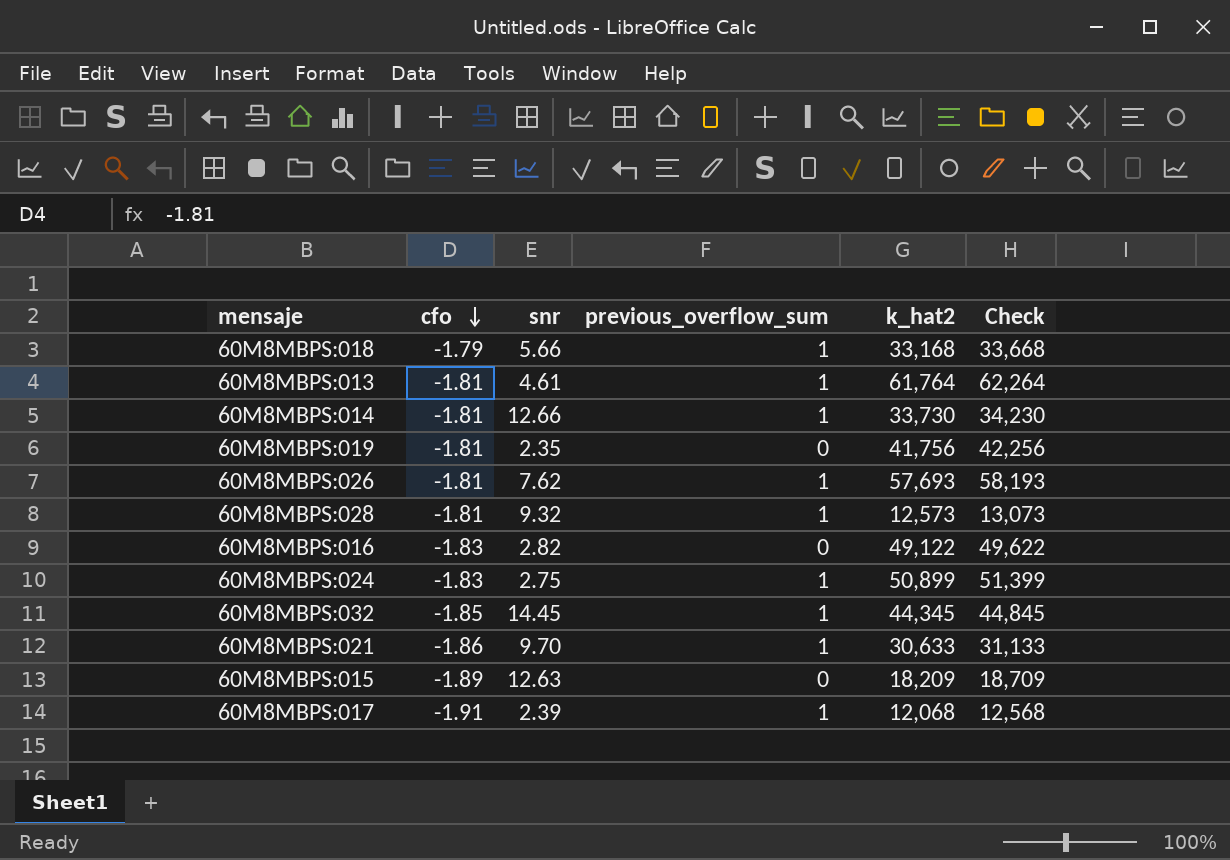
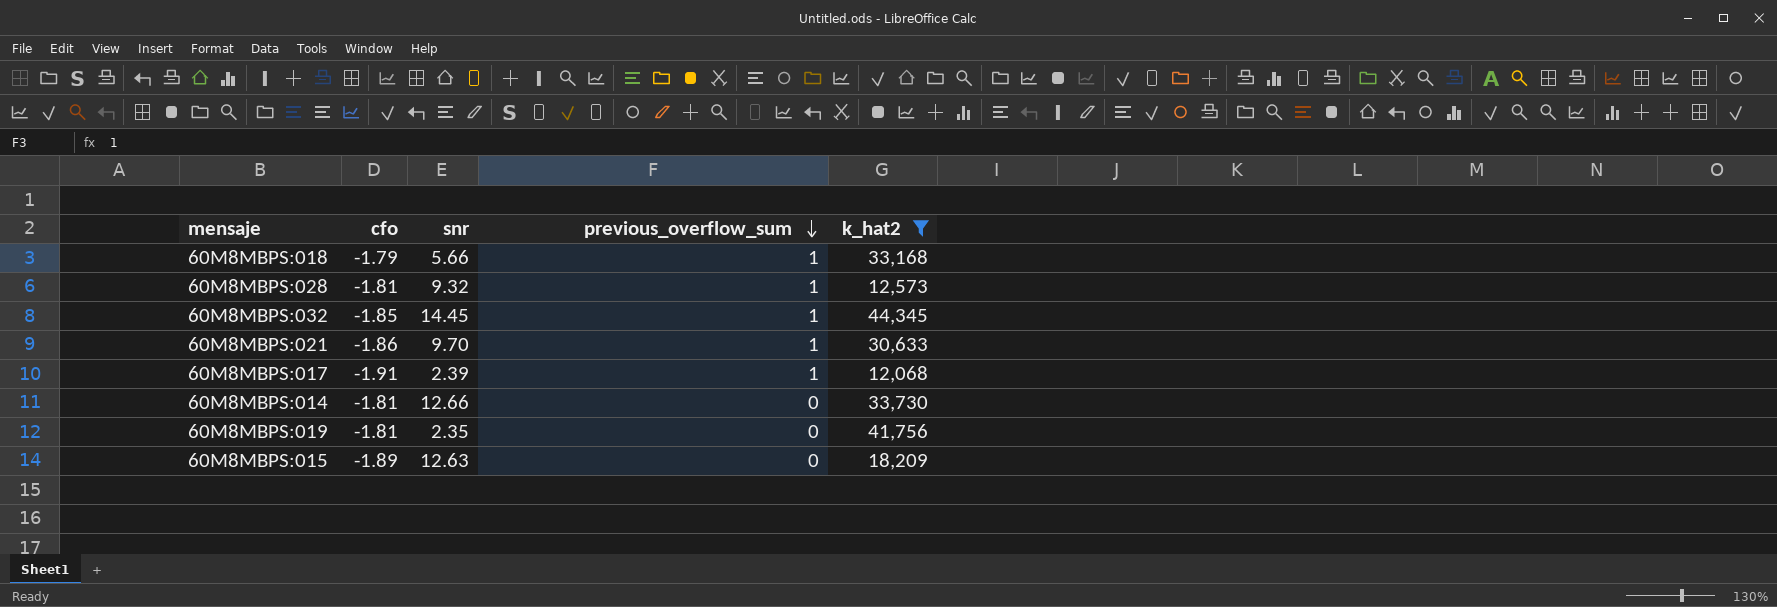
filter: none -> k_hat2 <= 44,345
row order: cfo descending -> previous_overflow_sum descending
column Check | formula: [k_hat2] + 500 -> none
60M8MBPS:014 | previous_overflow_sum: 1 -> 0

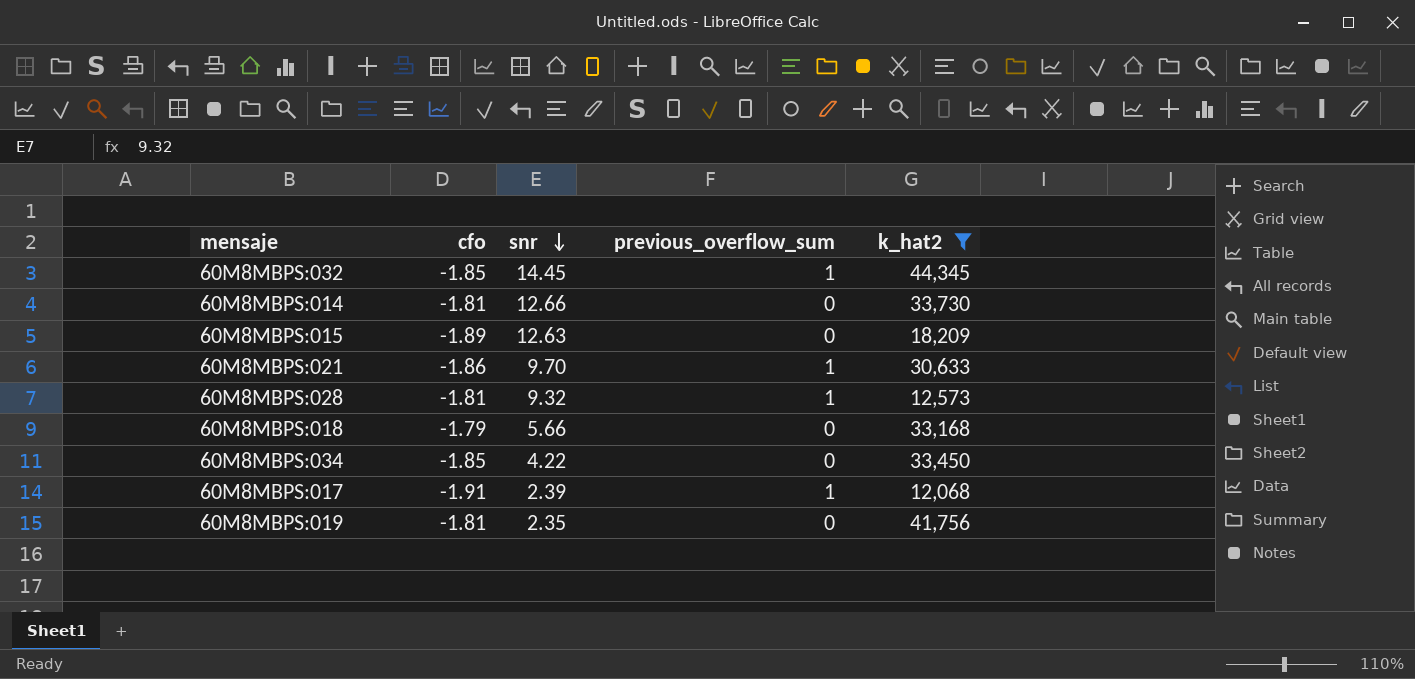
row order: previous_overflow_sum descending -> snr descending
60M8MBPS:018 | previous_overflow_sum: 1 -> 0
row 60M8MBPS:034: none -> -1.85 | 4.22 | 0 | 33,450

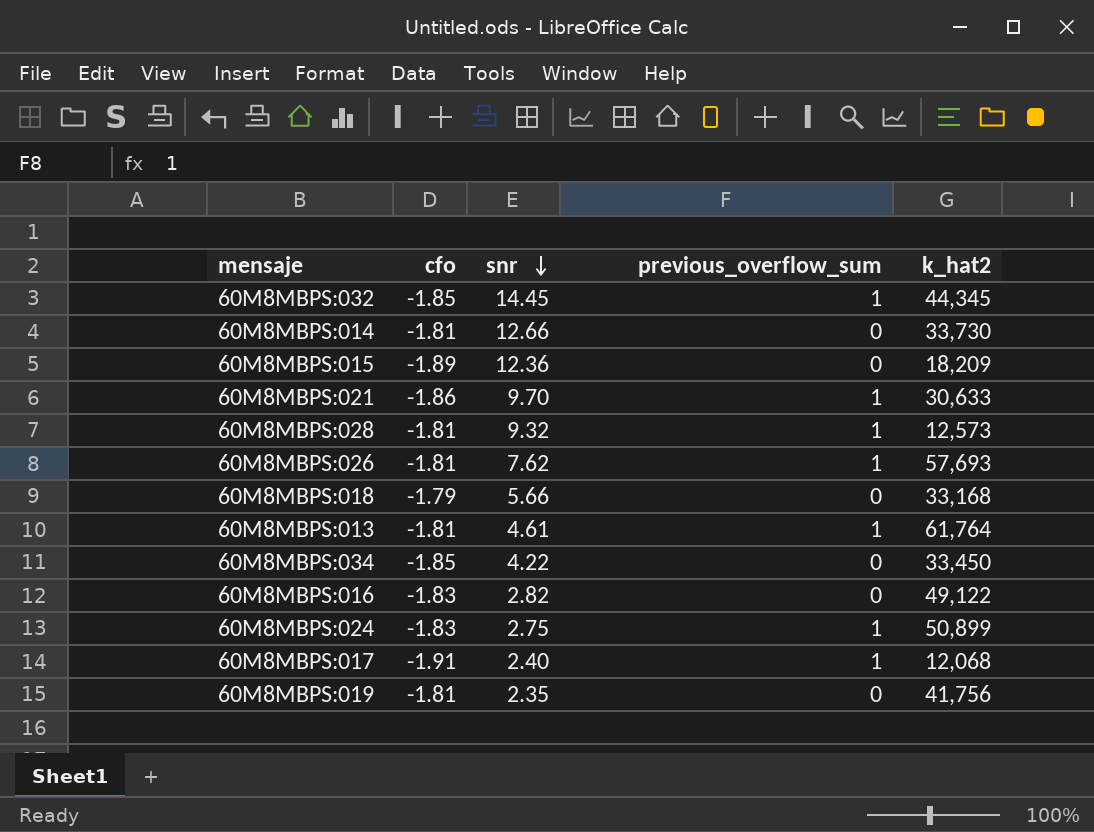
filter: k_hat2 <= 44,345 -> none
60M8MBPS:015 | snr: 12.63 -> 12.36
60M8MBPS:017 | snr: 2.39 -> 2.40

